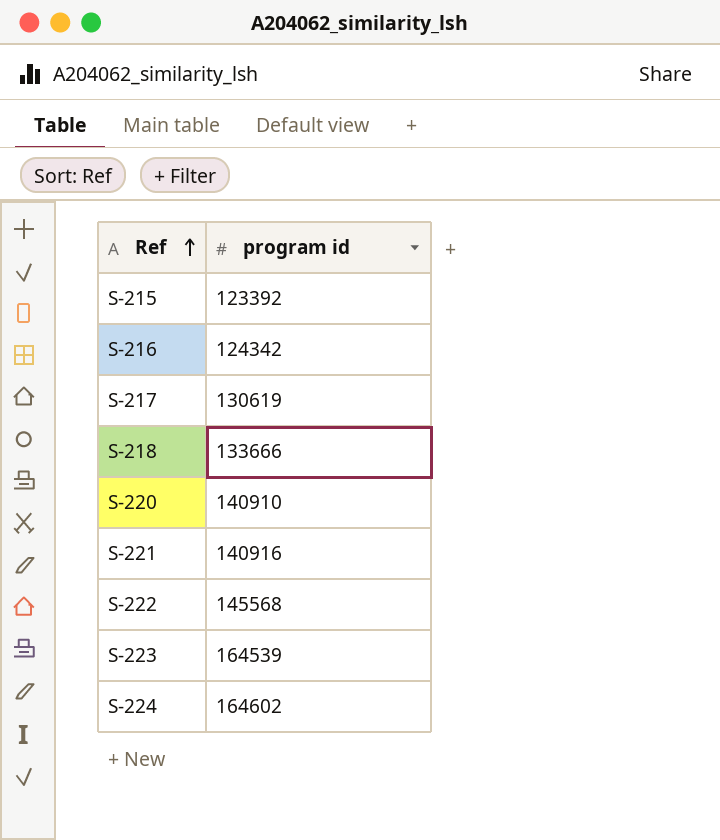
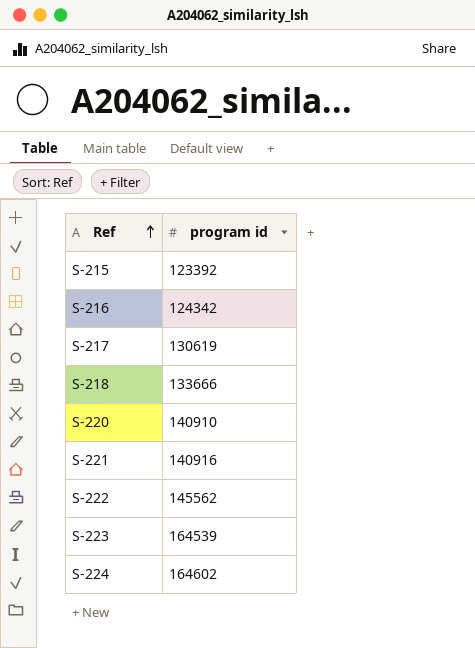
S-222 | program id: 145568 -> 145562

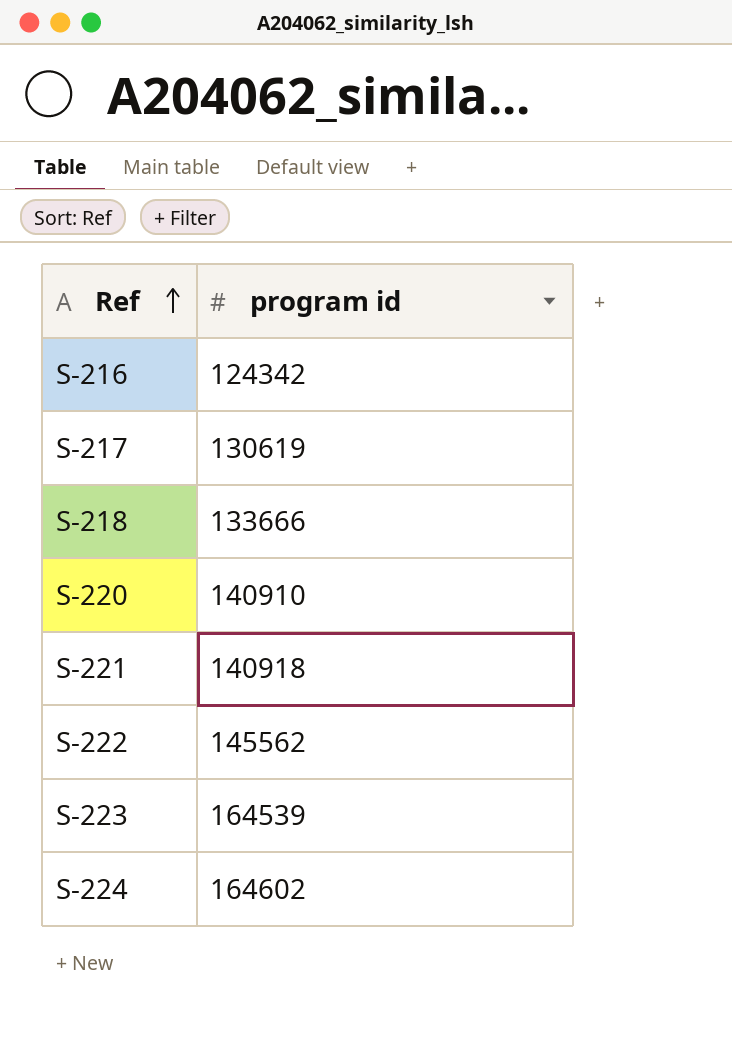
row S-215: 123392 -> none
S-221 | program id: 140916 -> 140918

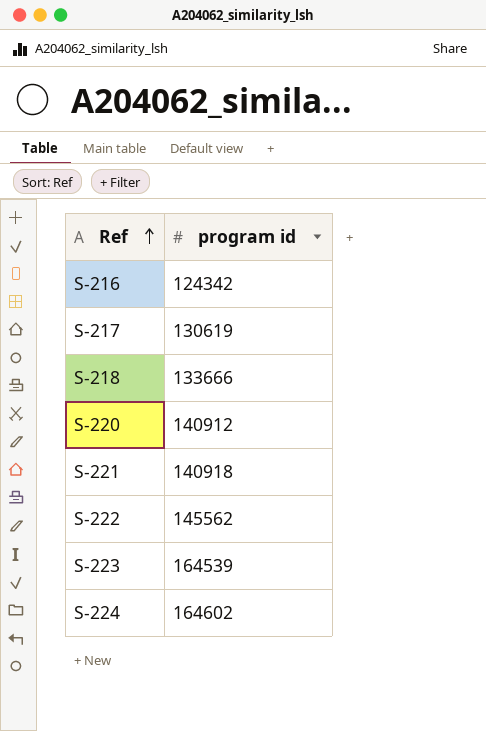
S-220 | program id: 140910 -> 140912

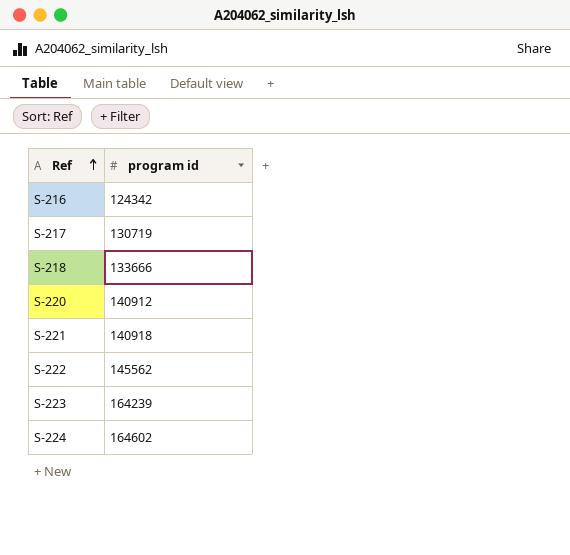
S-217 | program id: 130619 -> 130719
S-223 | program id: 164539 -> 164239

